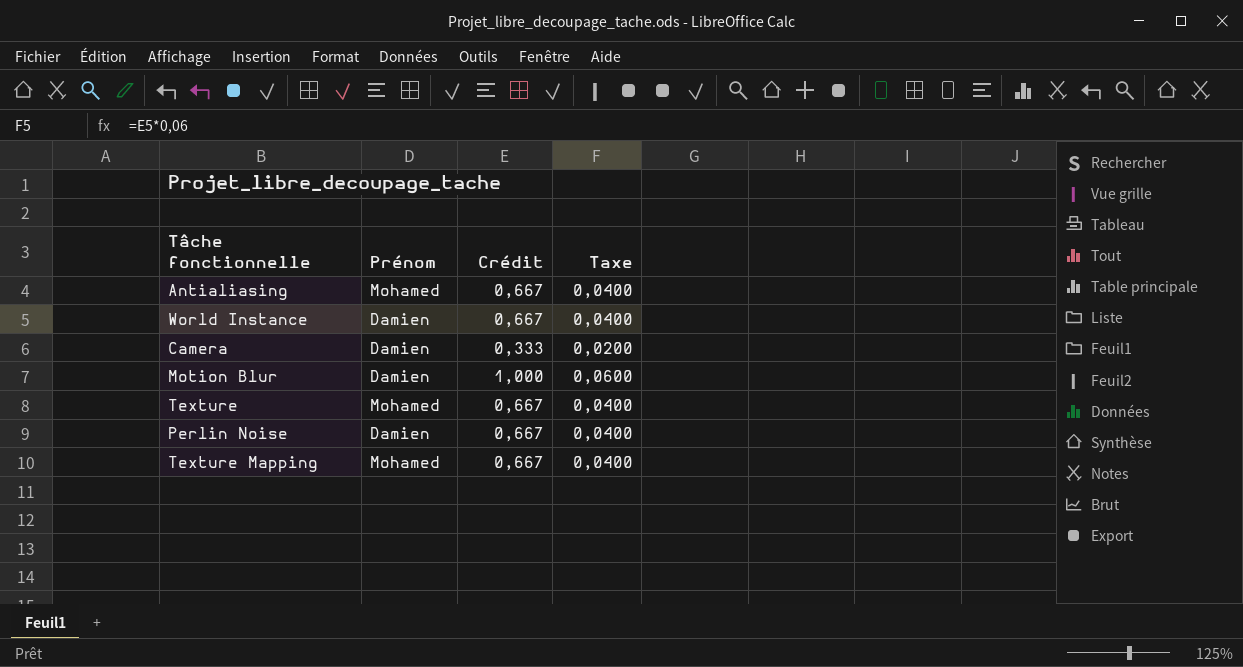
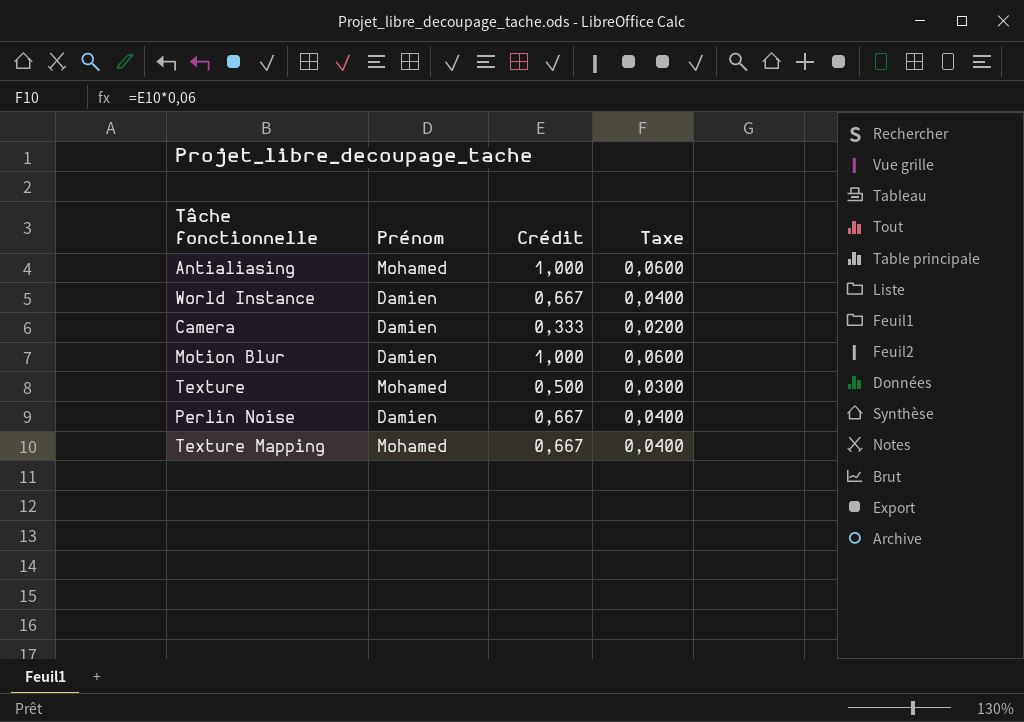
Antialiasing | Crédit: 0,667 -> 1,000
Antialiasing | Taxe: 0,0400 -> 0,0600
Texture | Crédit: 0,667 -> 0,500
Texture | Taxe: 0,0400 -> 0,0300

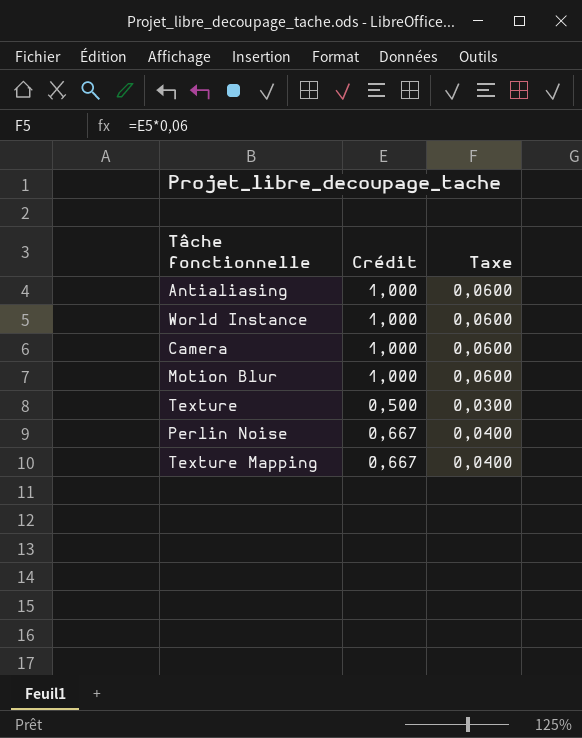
column Prénom | position: 2 -> none
World Instance | Crédit: 0,667 -> 1,000
World Instance | Taxe: 0,0400 -> 0,0600
Camera | Crédit: 0,333 -> 1,000
Camera | Taxe: 0,0200 -> 0,0600

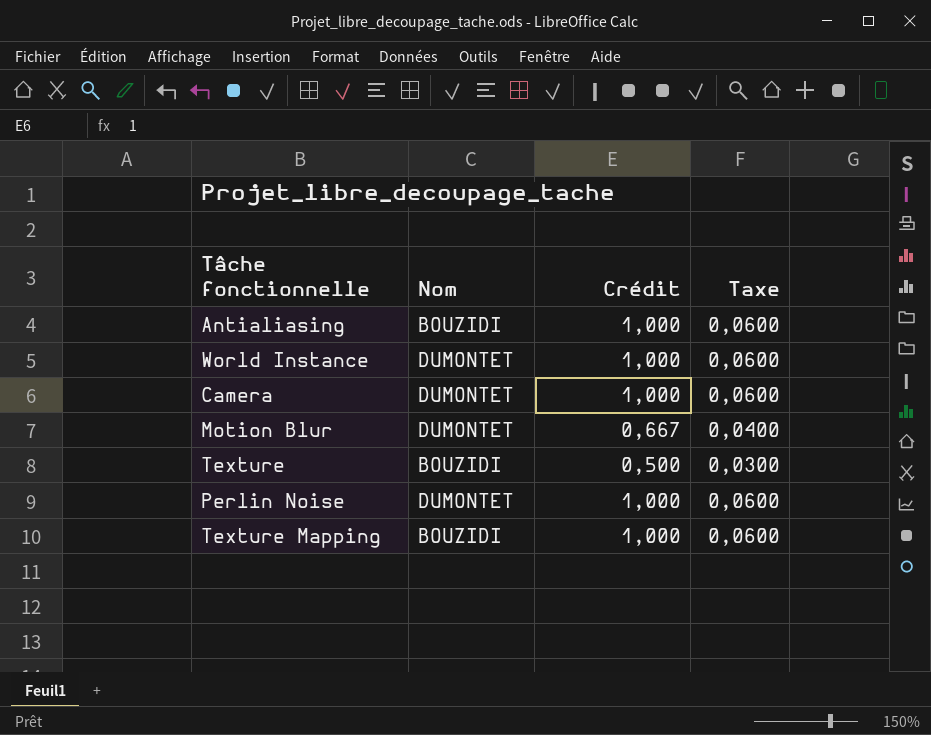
column Nom | position: none -> 2
Motion Blur | Crédit: 1,000 -> 0,667
Motion Blur | Taxe: 0,0600 -> 0,0400
Perlin Noise | Crédit: 0,667 -> 1,000
Perlin Noise | Taxe: 0,0400 -> 0,0600
Texture Mapping | Crédit: 0,667 -> 1,000
Texture Mapping | Taxe: 0,0400 -> 0,0600

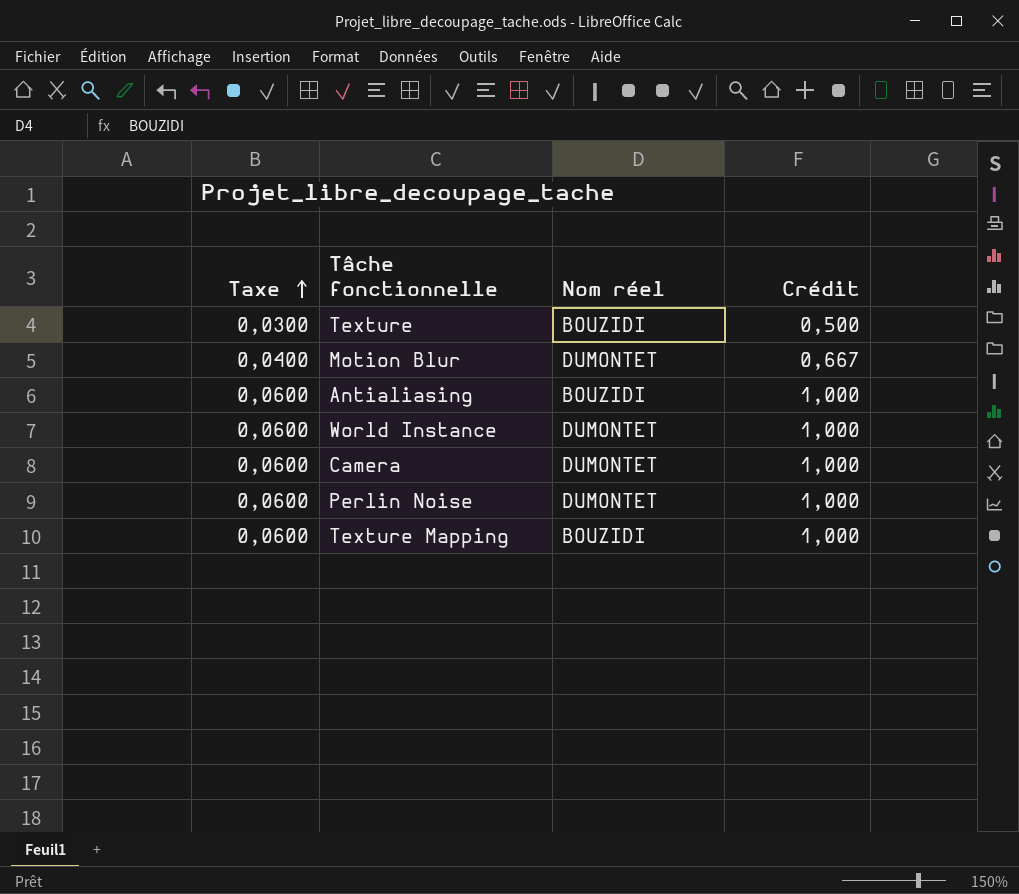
row order: none -> Taxe ascending
column Taxe | position: 4 -> 1
column name: Nom -> Nom réel

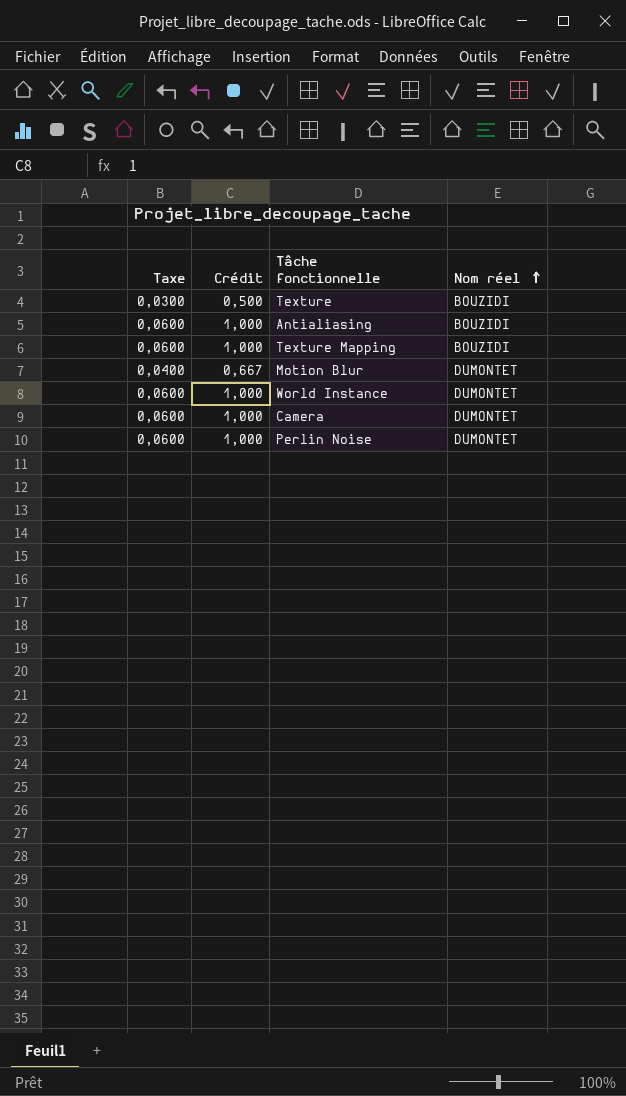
row order: Taxe ascending -> Nom réel ascending
column Crédit | position: 4 -> 2

